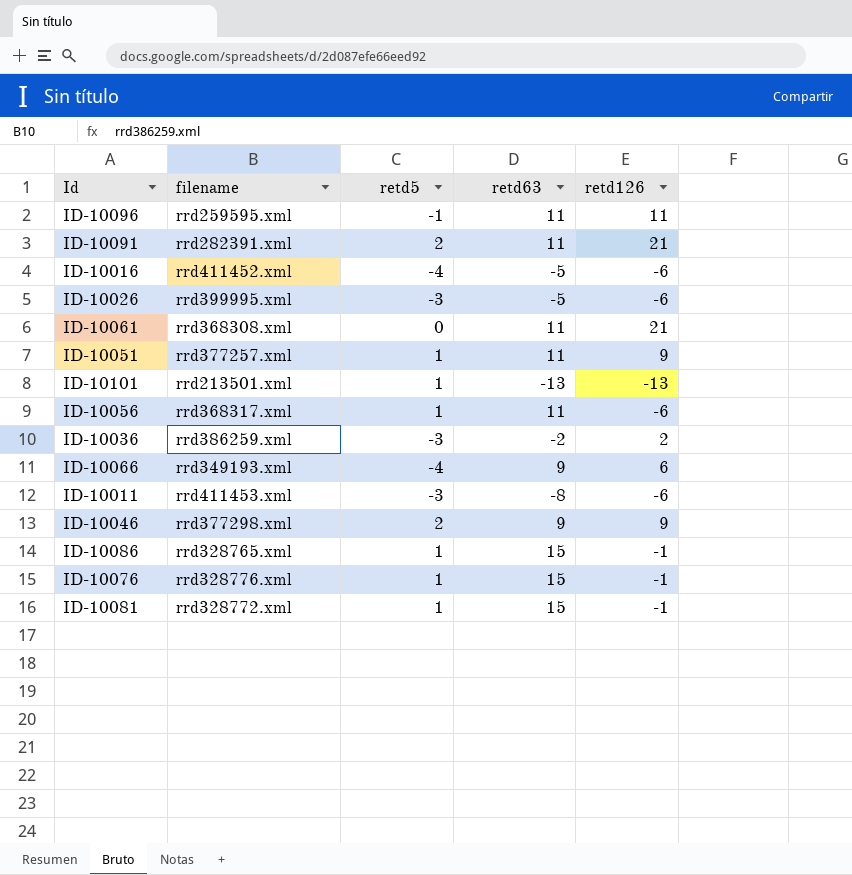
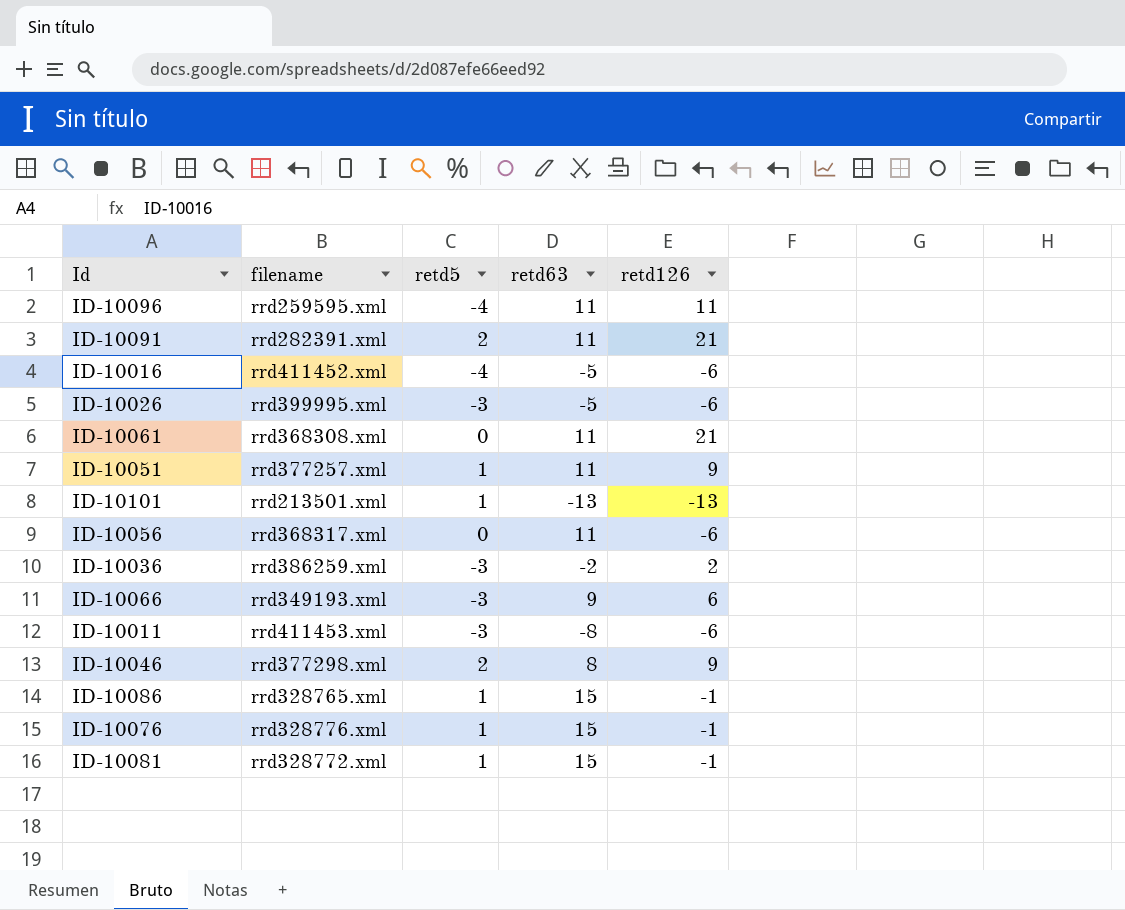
ID-10096 | retd5: -1 -> -4
ID-10056 | retd5: 1 -> 0
ID-10066 | retd5: -4 -> -3
ID-10046 | retd63: 9 -> 8

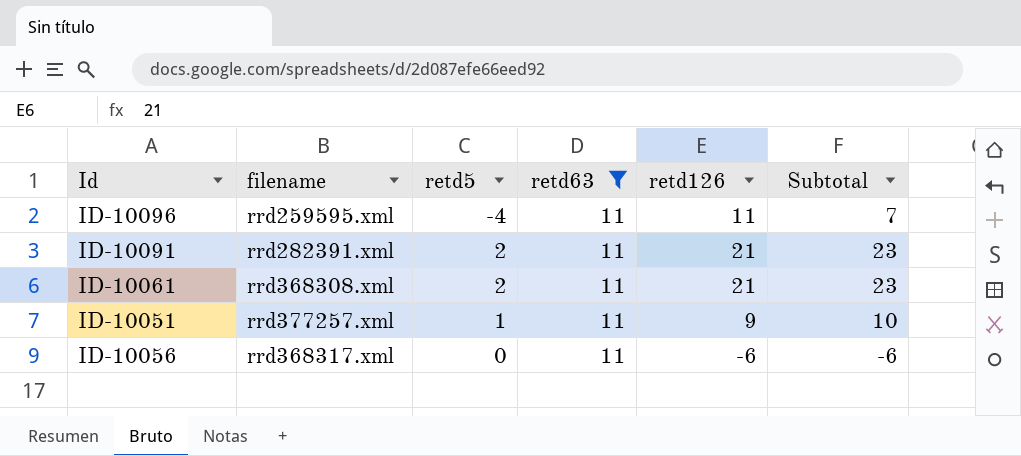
filter: none -> retd63 = 11
column Subtotal | formula: none -> [retd5] + [retd126]
ID-10061 | retd5: 0 -> 2

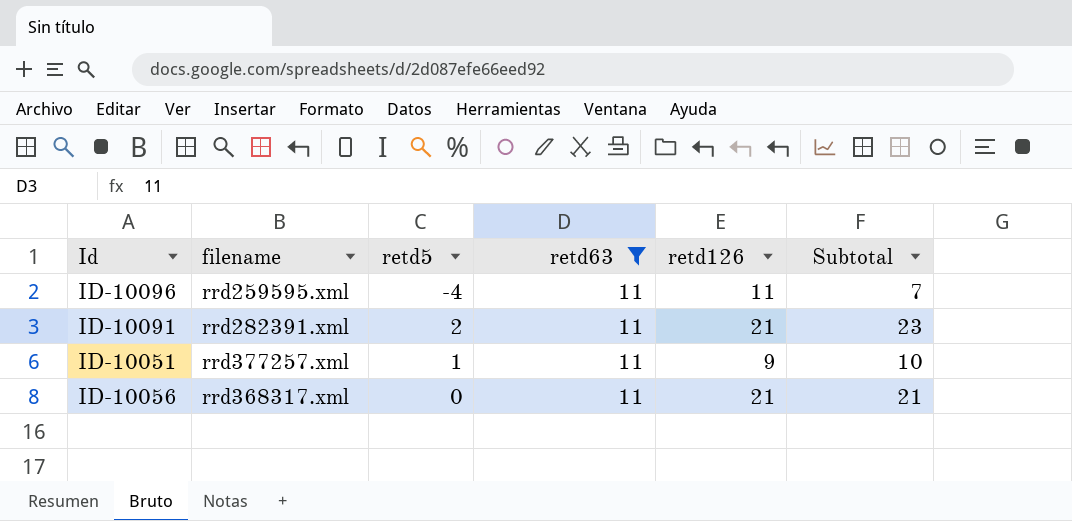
row ID-10061: rrd368308.xml | 2 | 11 | 21 | 23 -> none
ID-10056 | retd126: -6 -> 21
ID-10056 | Subtotal: -6 -> 21

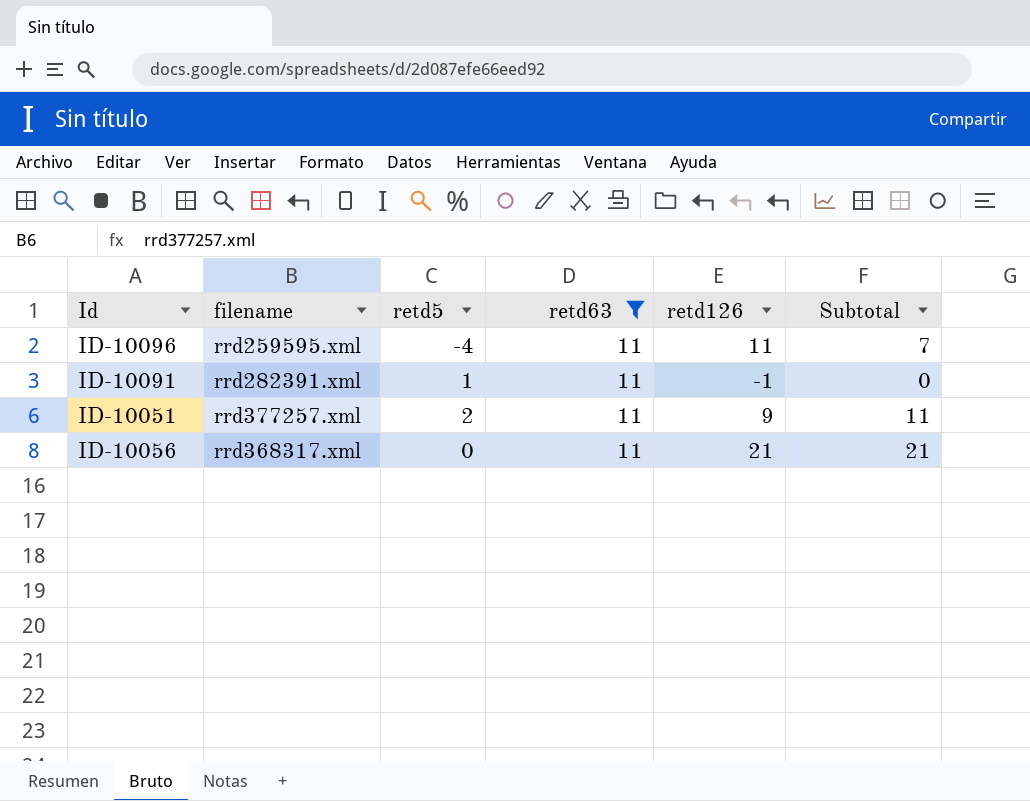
ID-10091 | retd5: 2 -> 1
ID-10091 | retd126: 21 -> -1
ID-10091 | Subtotal: 23 -> 0
ID-10051 | retd5: 1 -> 2
ID-10051 | Subtotal: 10 -> 11

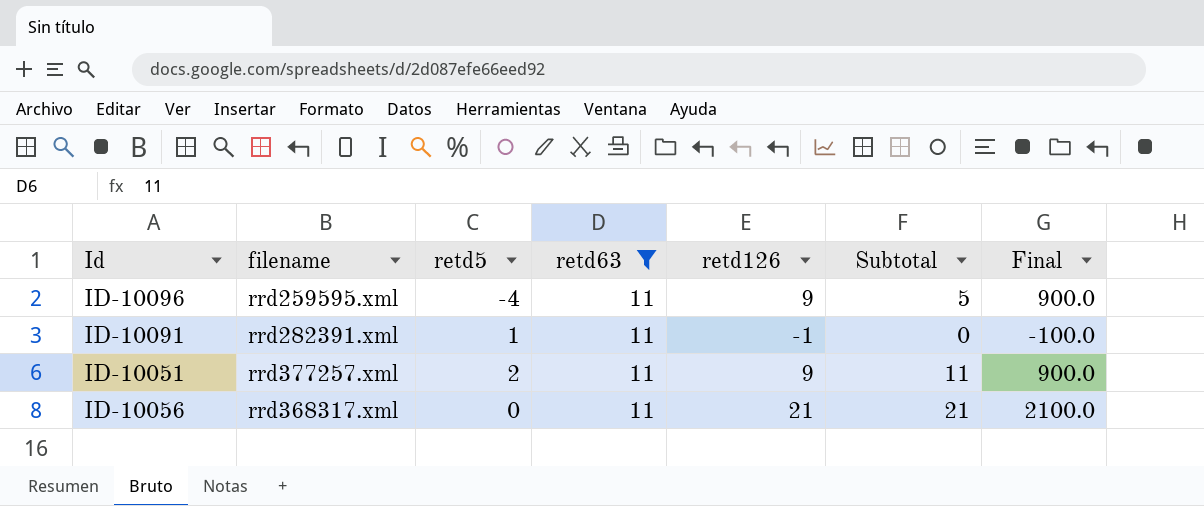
column Final | formula: none -> [retd126] * 100
ID-10096 | retd126: 11 -> 9
ID-10096 | Subtotal: 7 -> 5

